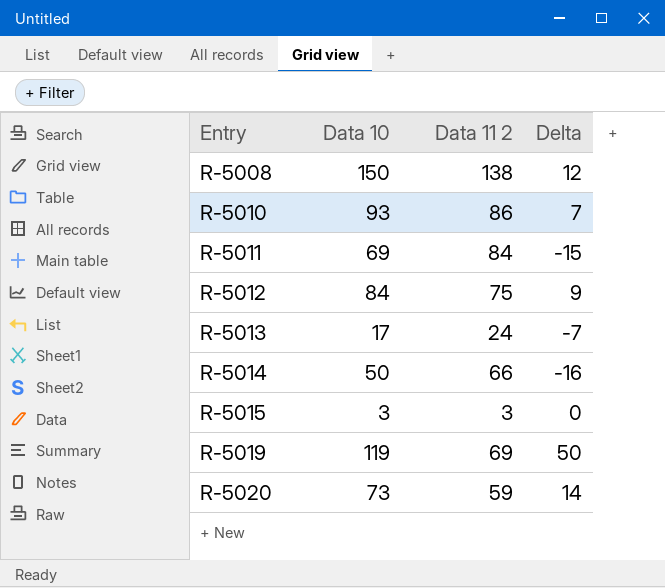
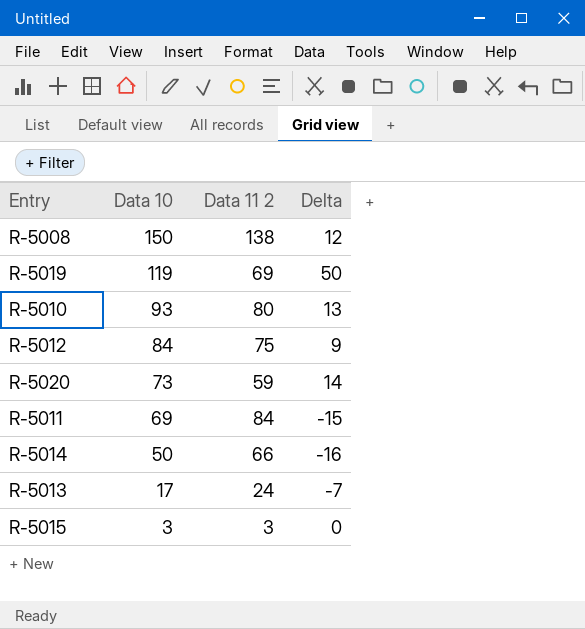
row order: Entry ascending -> Data 10 descending
R-5010 | Data 11 2: 86 -> 80
R-5010 | Delta: 7 -> 13

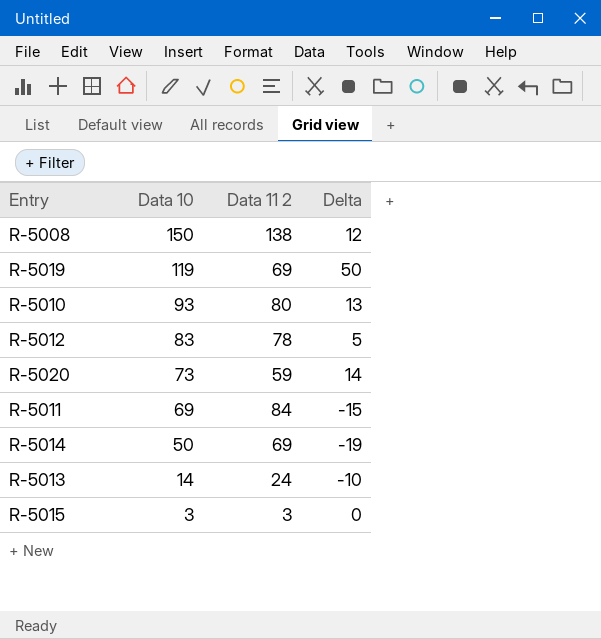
R-5012 | Data 10: 84 -> 83
R-5012 | Data 11 2: 75 -> 78
R-5012 | Delta: 9 -> 5
R-5014 | Data 11 2: 66 -> 69
R-5014 | Delta: -16 -> -19
R-5013 | Data 10: 17 -> 14
R-5013 | Delta: -7 -> -10

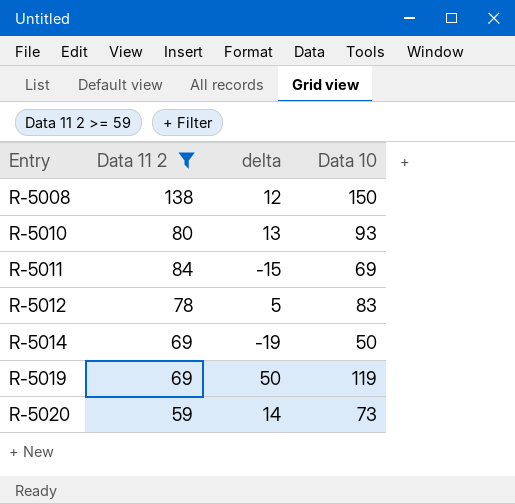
filter: none -> Data 11 2 >= 59
row order: Data 10 descending -> Entry ascending
column name: Delta -> delta
column Data 10 | position: 2 -> 4

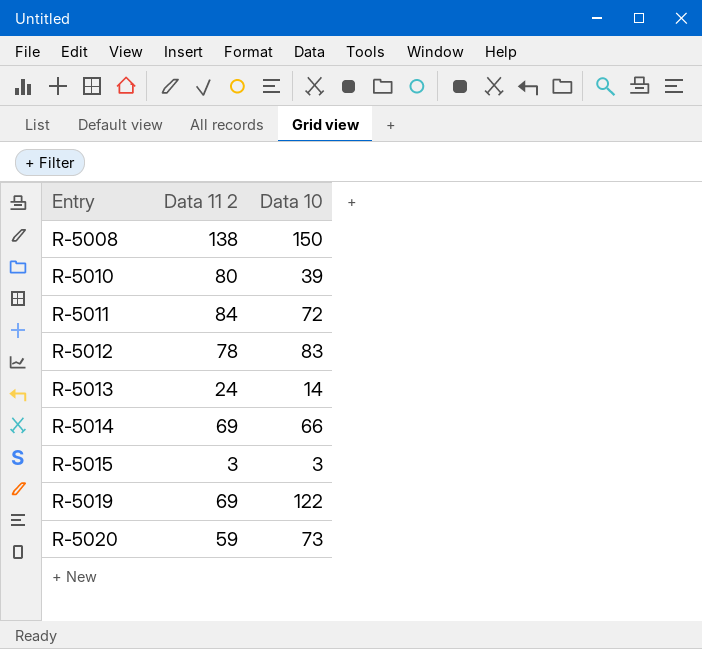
filter: Data 11 2 >= 59 -> none
column delta | formula: [Data 10] - [Data 11 2] -> none
R-5010 | Data 10: 93 -> 39
R-5011 | Data 10: 69 -> 72
R-5014 | Data 10: 50 -> 66
R-5019 | Data 10: 119 -> 122

